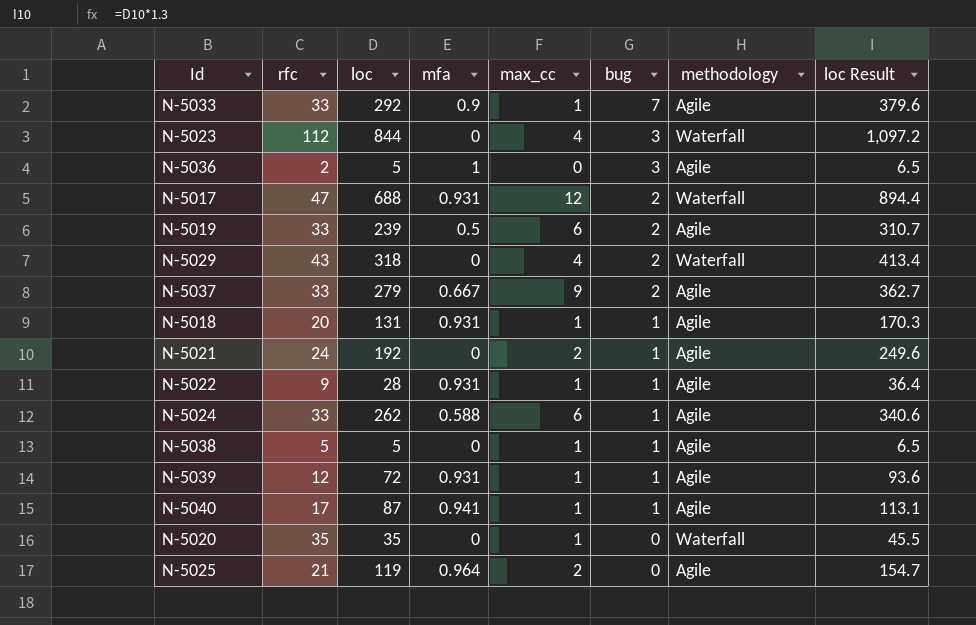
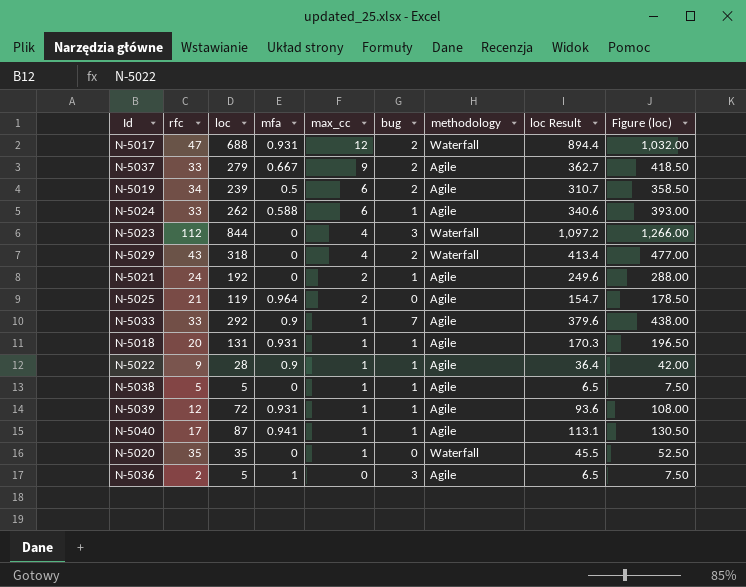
row order: bug descending -> max_cc descending
column Figure (loc) | formula: none -> [loc] * 1.5
N-5019 | rfc: 33 -> 34
N-5022 | mfa: 0.931 -> 0.9

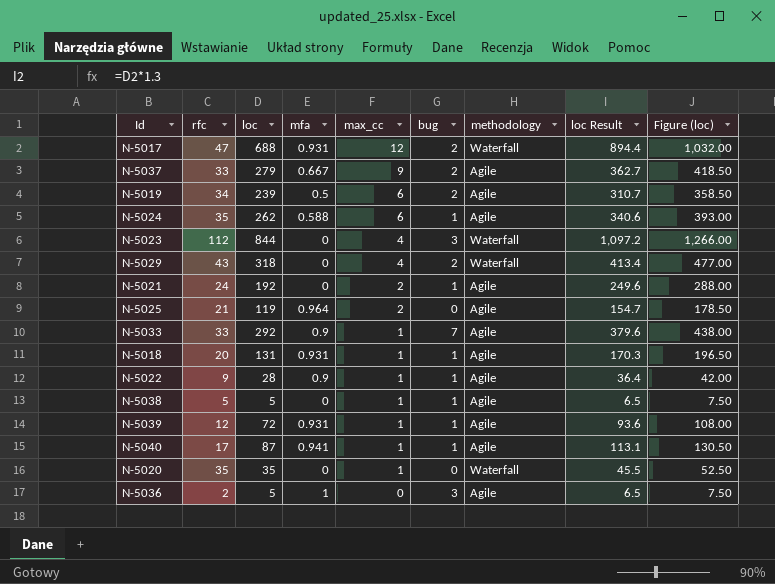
N-5024 | rfc: 33 -> 35

